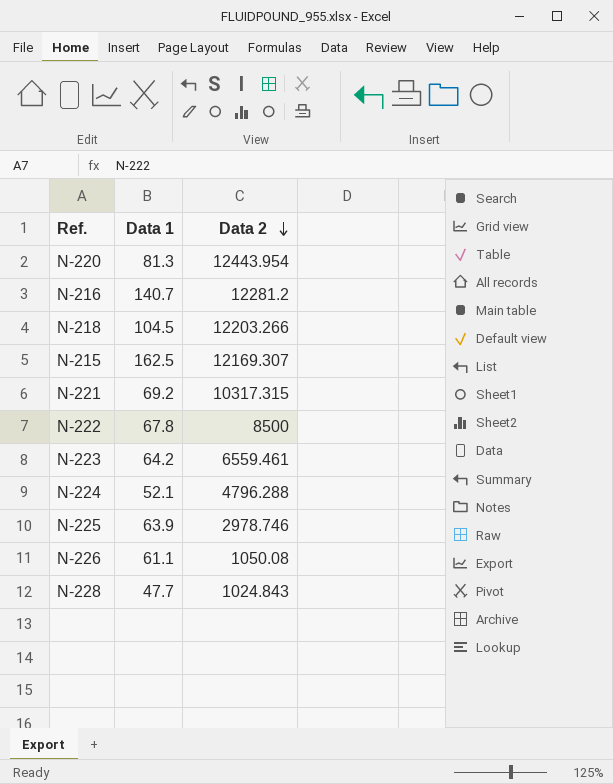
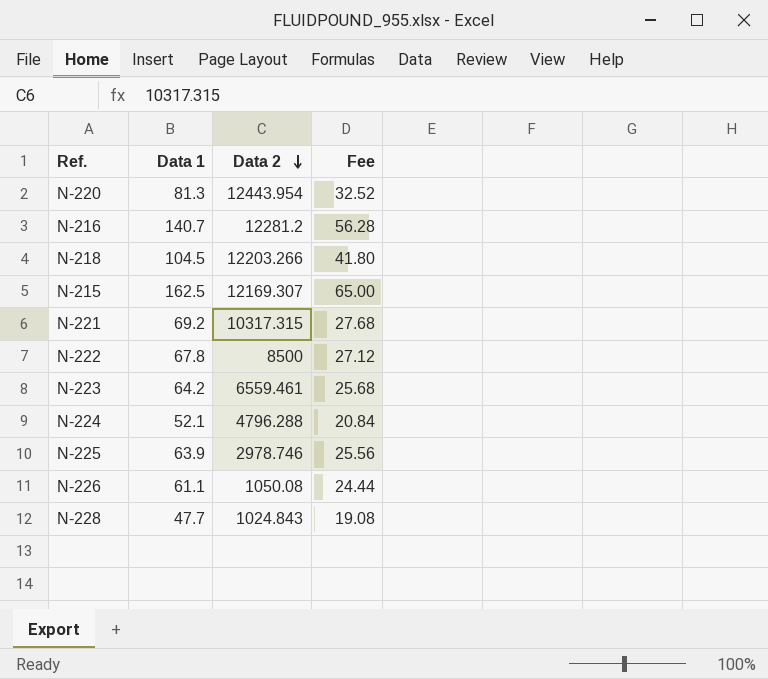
column Fee | formula: none -> [Data 1] * 0.4

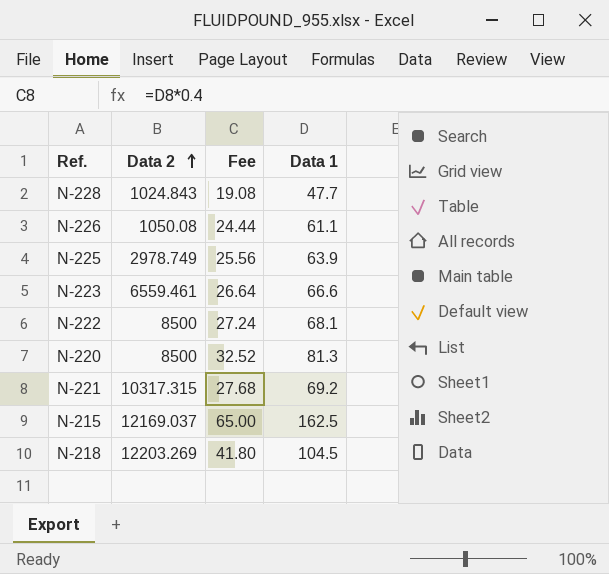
row order: Data 2 descending -> Data 2 ascending
column Data 1 | position: 2 -> 4
row N-216: 140.7 | 12281.2 | 56.28 -> none
row N-224: 52.1 | 4796.288 | 20.84 -> none
N-225 | Data 2: 2978.746 -> 2978.749
N-223 | Fee: 25.68 -> 26.64
N-223 | Data 1: 64.2 -> 66.6
N-222 | Fee: 27.12 -> 27.24
N-222 | Data 1: 67.8 -> 68.1
N-220 | Data 2: 12443.954 -> 8500
N-215 | Data 2: 12169.307 -> 12169.037
N-218 | Data 2: 12203.266 -> 12203.269

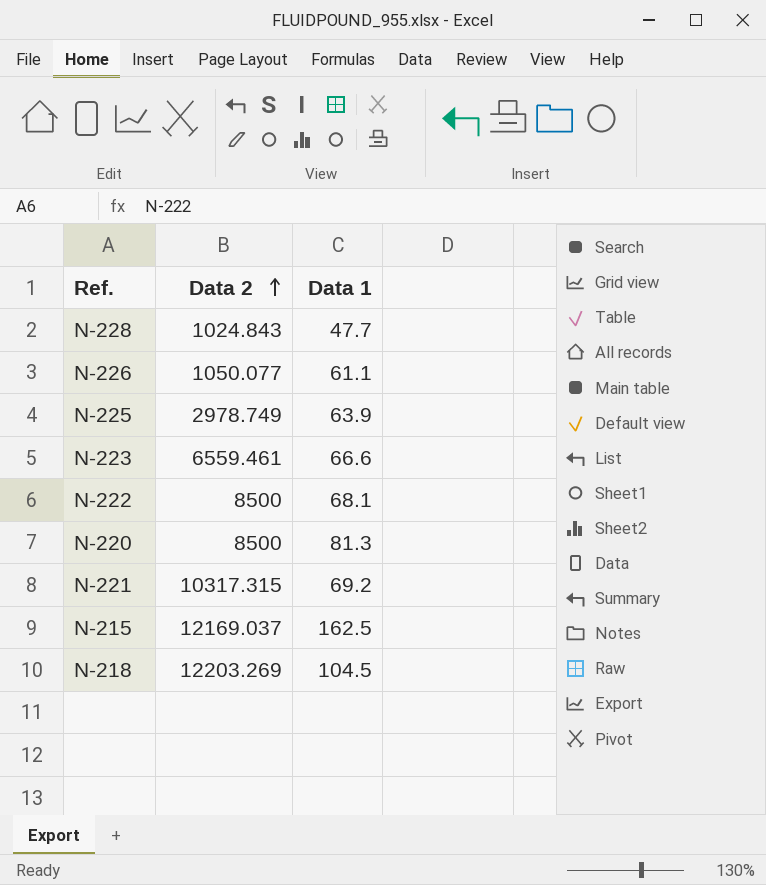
column Fee | formula: [Data 1] * 0.4 -> none
N-226 | Data 2: 1050.08 -> 1050.077

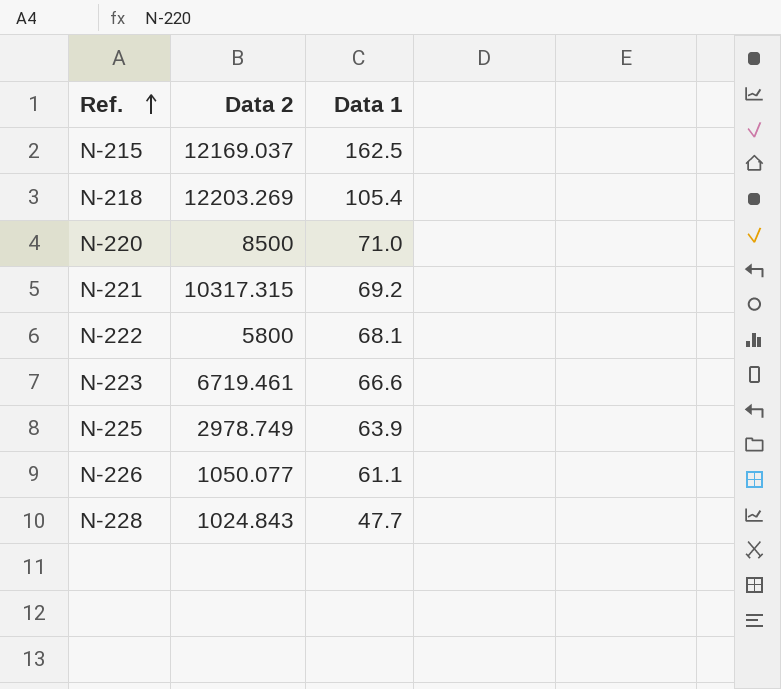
row order: Data 2 ascending -> Ref. ascending
N-218 | Data 1: 104.5 -> 105.4
N-220 | Data 1: 81.3 -> 71.0
N-222 | Data 2: 8500 -> 5800
N-223 | Data 2: 6559.461 -> 6719.461

